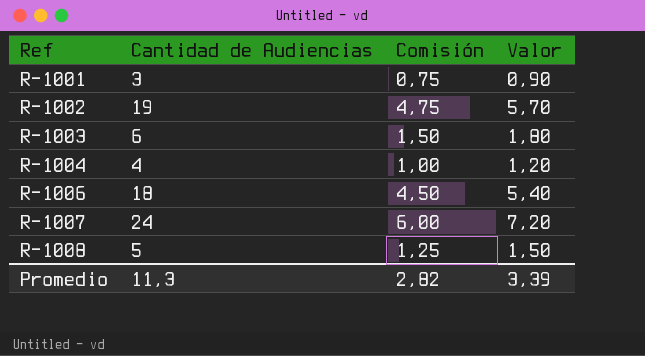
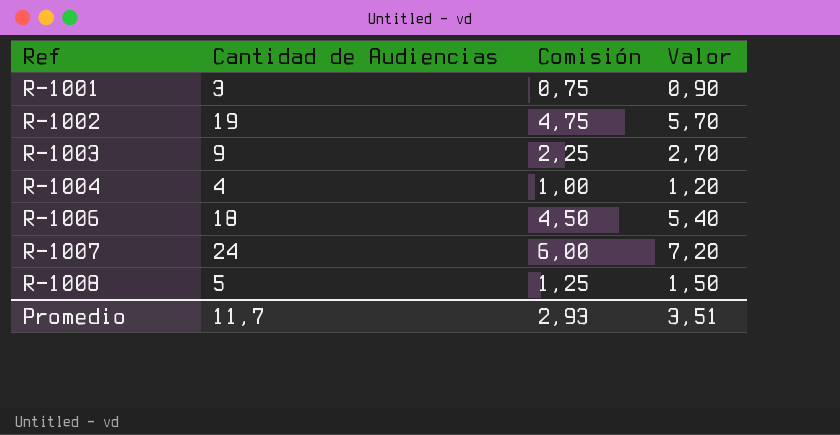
R-1003 | Cantidad de Audiencias: 6 -> 9
R-1003 | Comisión: 1,50 -> 2,25
R-1003 | Valor: 1,80 -> 2,70
Promedio | Cantidad de Audiencias: 11,3 -> 11,7
Promedio | Comisión: 2,82 -> 2,93
Promedio | Valor: 3,39 -> 3,51

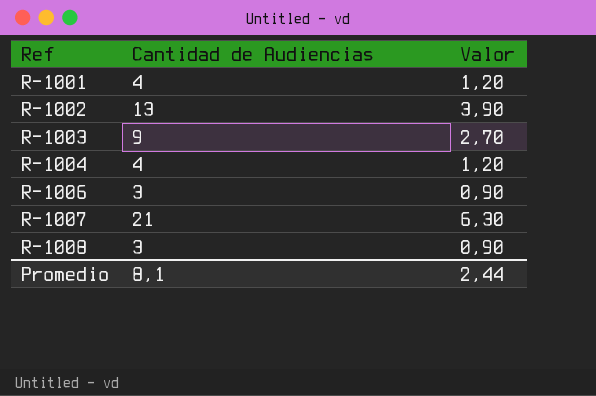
column Comisión | formula: [Cantidad de Audiencias] * 0,25 -> none
R-1001 | Cantidad de Audiencias: 3 -> 4
R-1001 | Valor: 0,90 -> 1,20
R-1002 | Cantidad de Audiencias: 19 -> 13
R-1002 | Valor: 5,70 -> 3,90
R-1006 | Cantidad de Audiencias: 18 -> 3
R-1006 | Valor: 5,40 -> 0,90
R-1007 | Cantidad de Audiencias: 24 -> 21
R-1007 | Valor: 7,20 -> 6,30
R-1008 | Cantidad de Audiencias: 5 -> 3
R-1008 | Valor: 1,50 -> 0,90
Promedio | Cantidad de Audiencias: 11,7 -> 8,1
Promedio | Valor: 3,51 -> 2,44

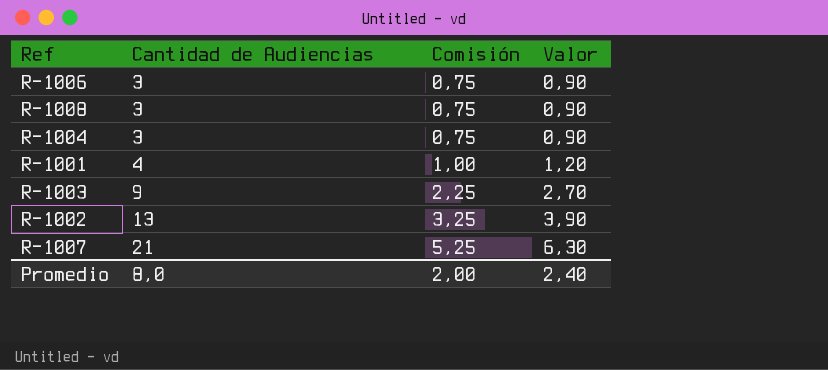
row order: Ref ascending -> Cantidad de Audiencias ascending
column Comisión | formula: none -> [Cantidad de Audiencias] * 0,25
R-1004 | Cantidad de Audiencias: 4 -> 3
R-1004 | Valor: 1,20 -> 0,90
Promedio | Cantidad de Audiencias: 8,1 -> 8,0
Promedio | Valor: 2,44 -> 2,40

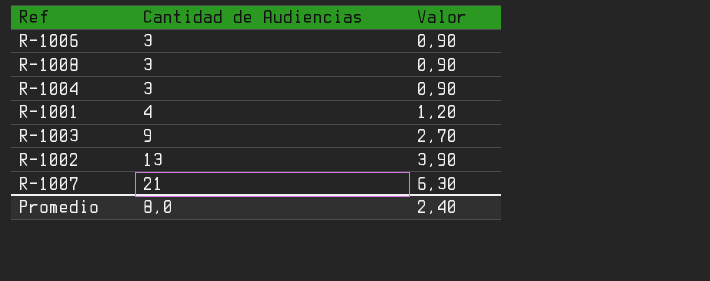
column Comisión | formula: [Cantidad de Audiencias] * 0,25 -> none

